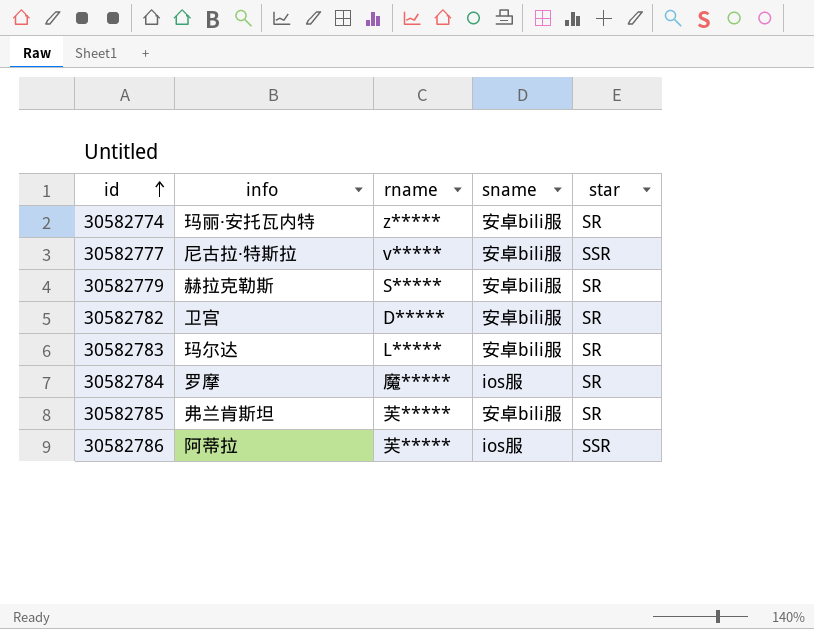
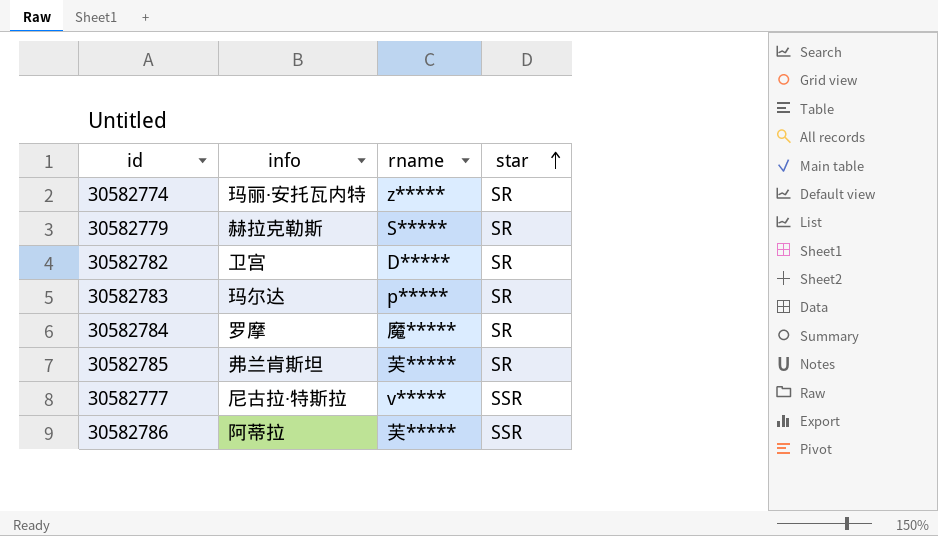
row order: id ascending -> star ascending
column sname | position: 4 -> none
30582783 | rname: L***** -> p*****

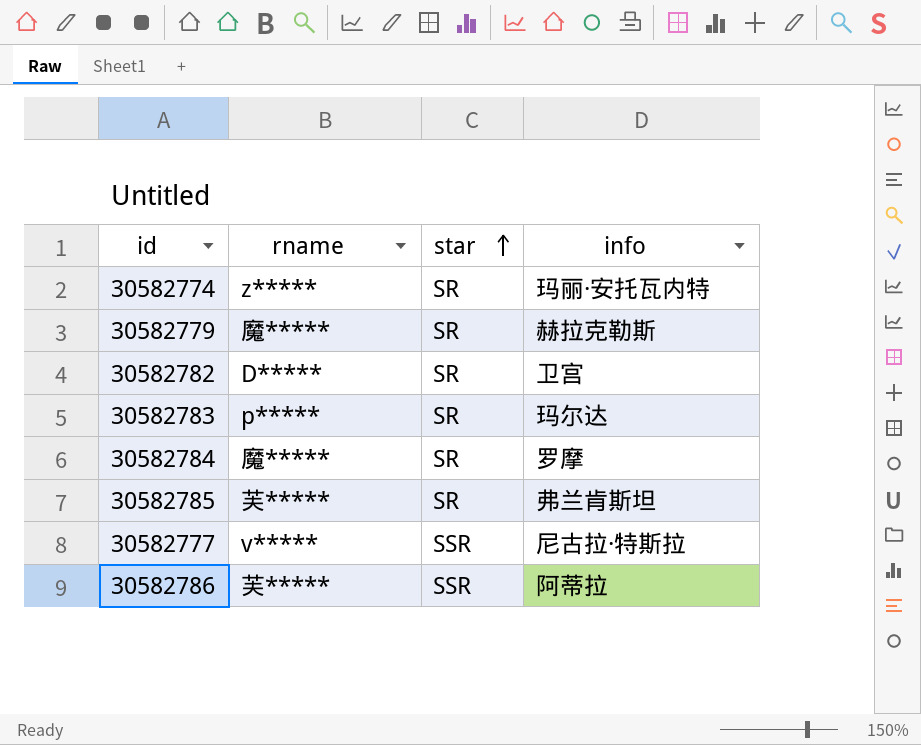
column info | position: 2 -> 4
30582779 | rname: S***** -> 魔*****

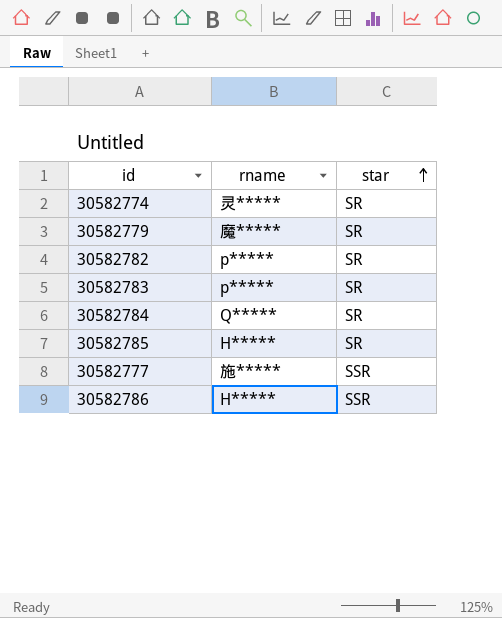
column info | position: 4 -> none
30582774 | rname: z***** -> 灵*****
30582782 | rname: D***** -> p*****
30582784 | rname: 魔***** -> Q*****
30582785 | rname: 芙***** -> H*****
30582777 | rname: v***** -> 施*****
30582786 | rname: 芙***** -> H*****

